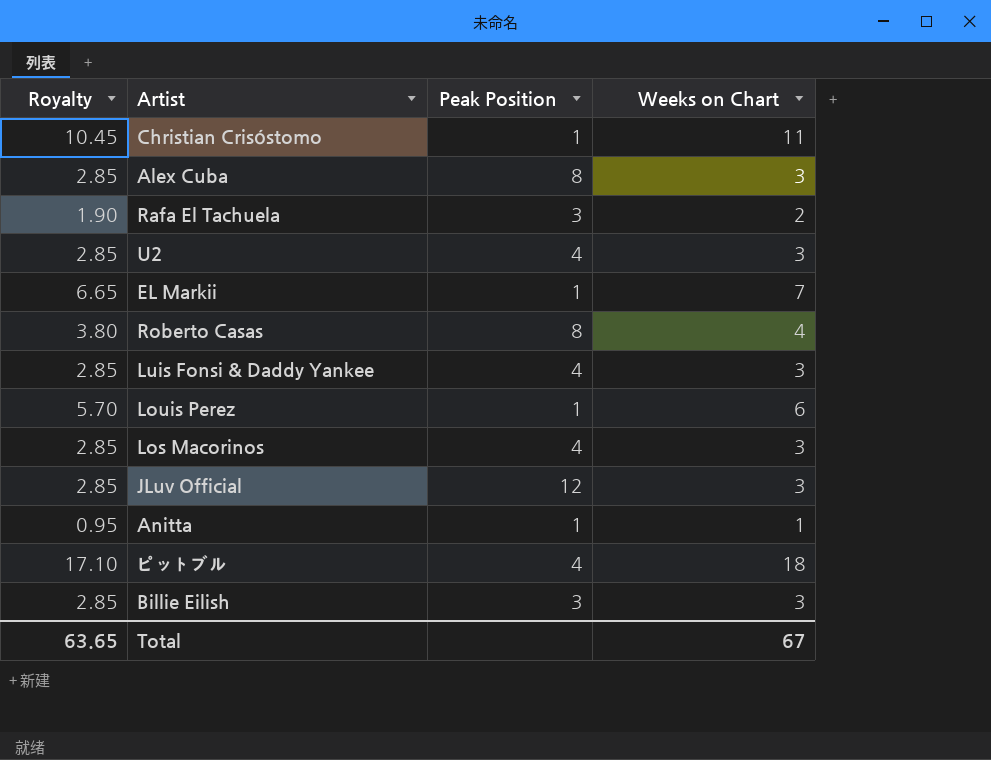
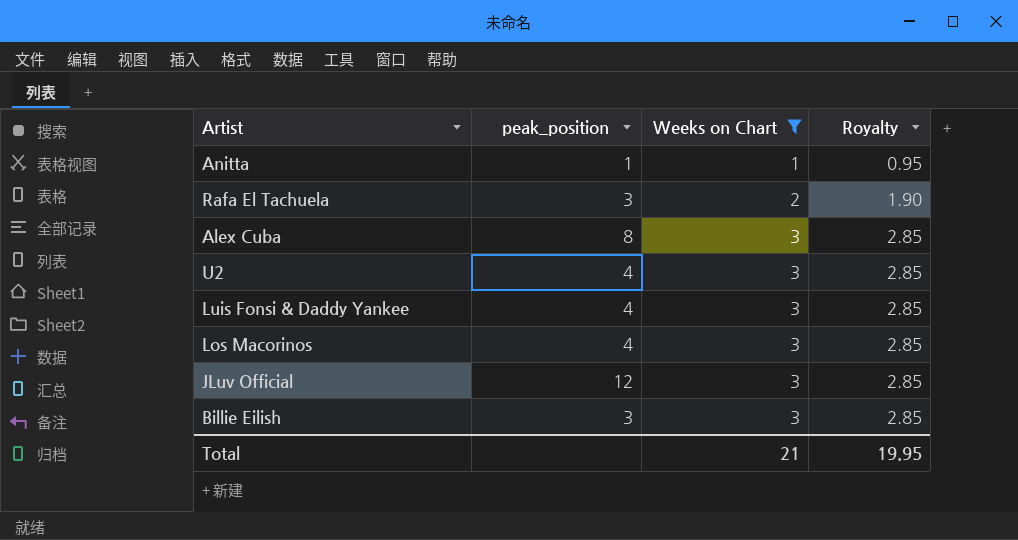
filter: none -> Weeks on Chart <= 3
row order: none -> Weeks on Chart ascending
column name: Peak Position -> peak_position
column Royalty | position: 1 -> 4
Total | Weeks on Chart: 67 -> 21
Total | Royalty: 63.65 -> 19.95

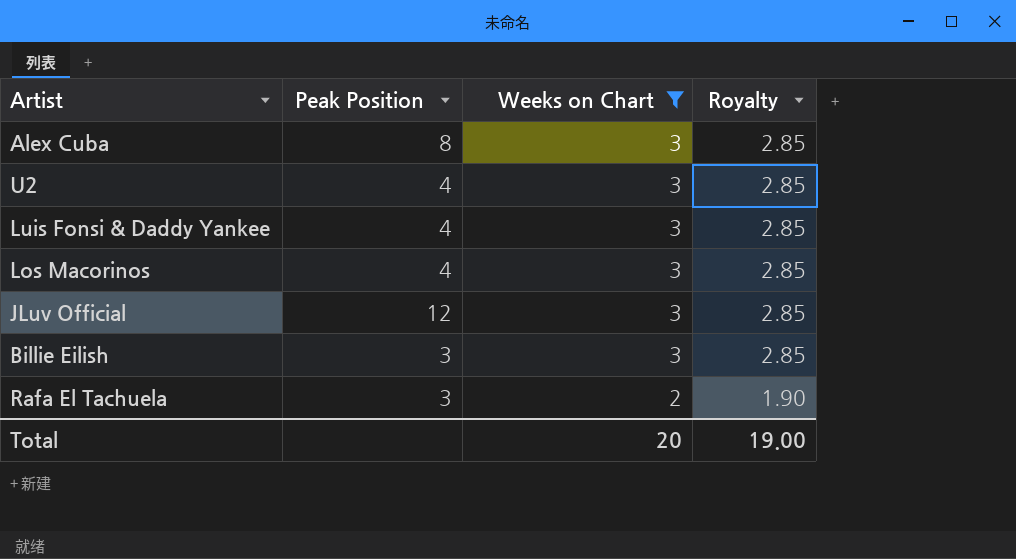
row order: Weeks on Chart ascending -> Weeks on Chart descending
column name: peak_position -> Peak Position
row Anitta: 1 | 1 | 0.95 -> none
Total | Weeks on Chart: 21 -> 20
Total | Royalty: 19.95 -> 19.00

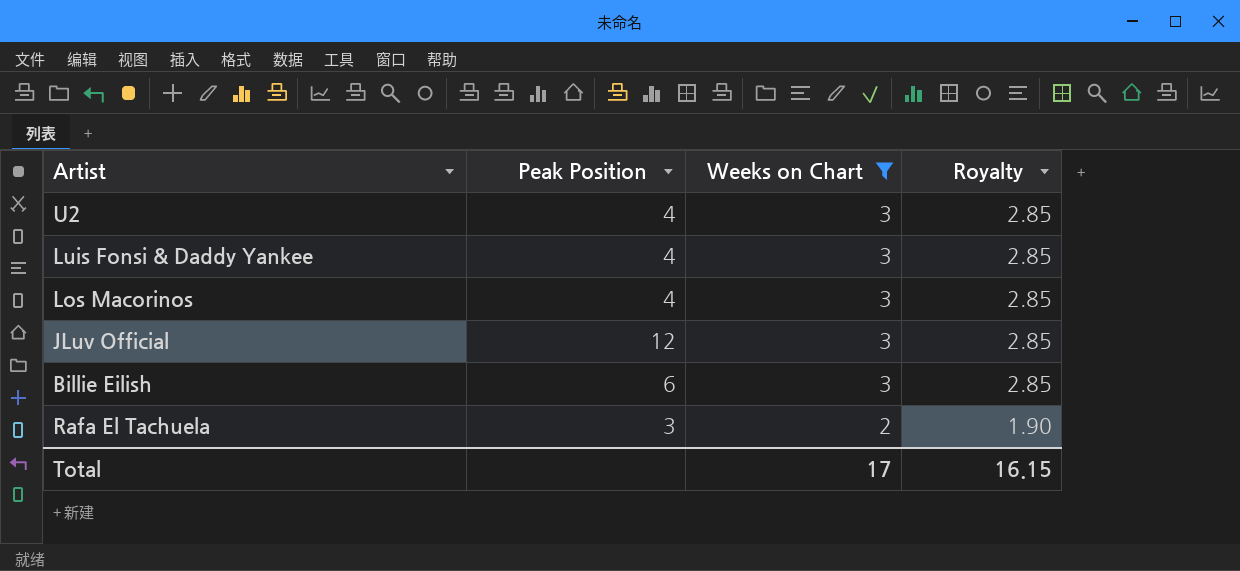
row Alex Cuba: 8 | 3 | 2.85 -> none
Billie Eilish | Peak Position: 3 -> 6
Total | Weeks on Chart: 20 -> 17
Total | Royalty: 19.00 -> 16.15

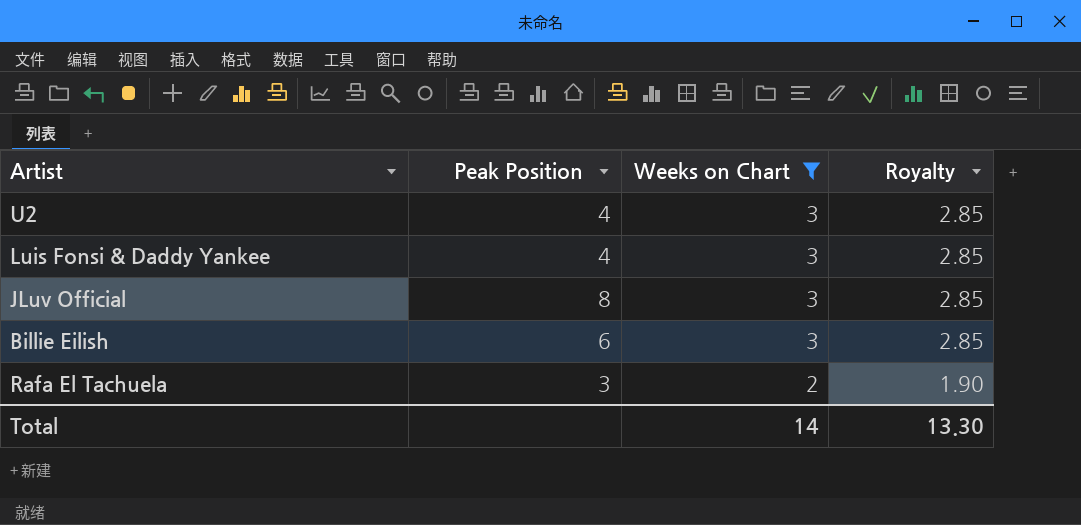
row Los Macorinos: 4 | 3 | 2.85 -> none
JLuv Official | Peak Position: 12 -> 8
Total | Weeks on Chart: 17 -> 14
Total | Royalty: 16.15 -> 13.30

